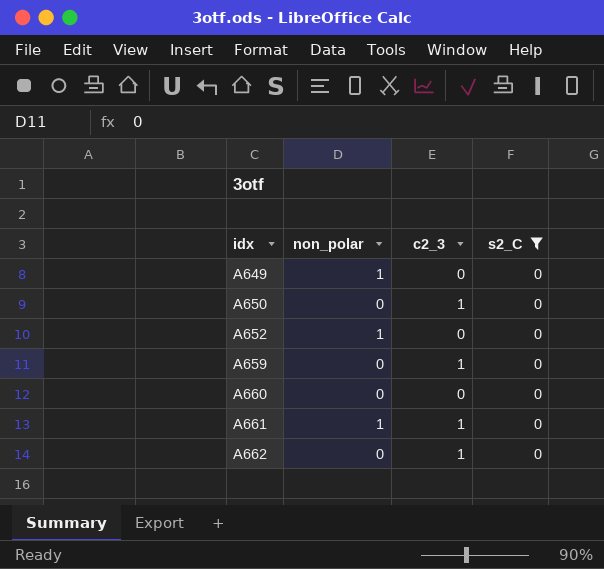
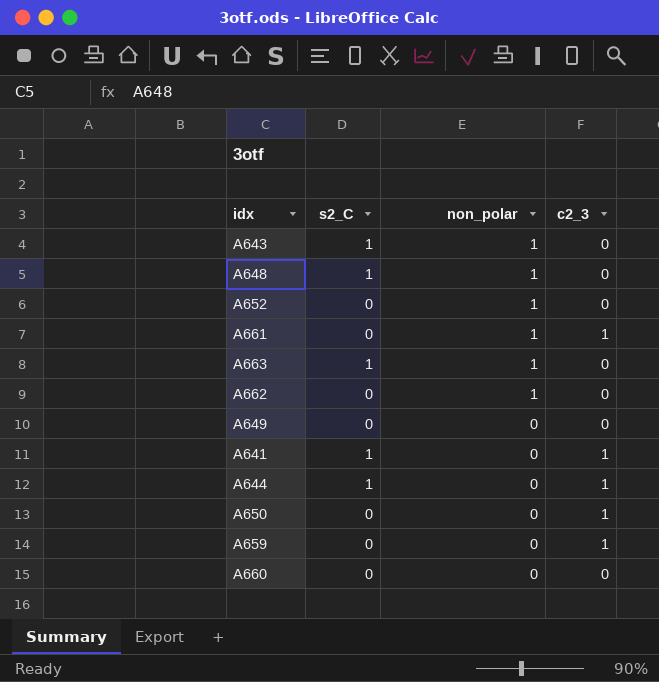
filter: s2_C = 0 -> none
row order: idx ascending -> non_polar descending
column s2_C | position: 4 -> 2
A662 | non_polar: 0 -> 1
A662 | c2_3: 1 -> 0
A649 | non_polar: 1 -> 0

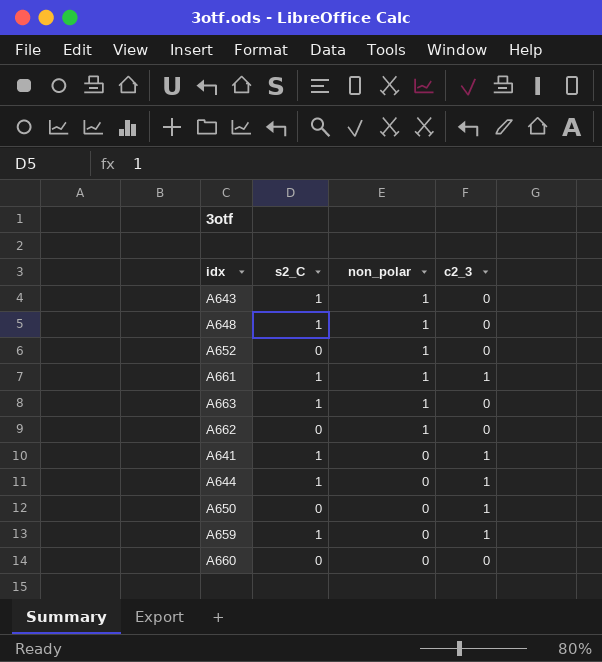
row A649: 0 | 0 | 0 -> none
A661 | s2_C: 0 -> 1
A659 | s2_C: 0 -> 1

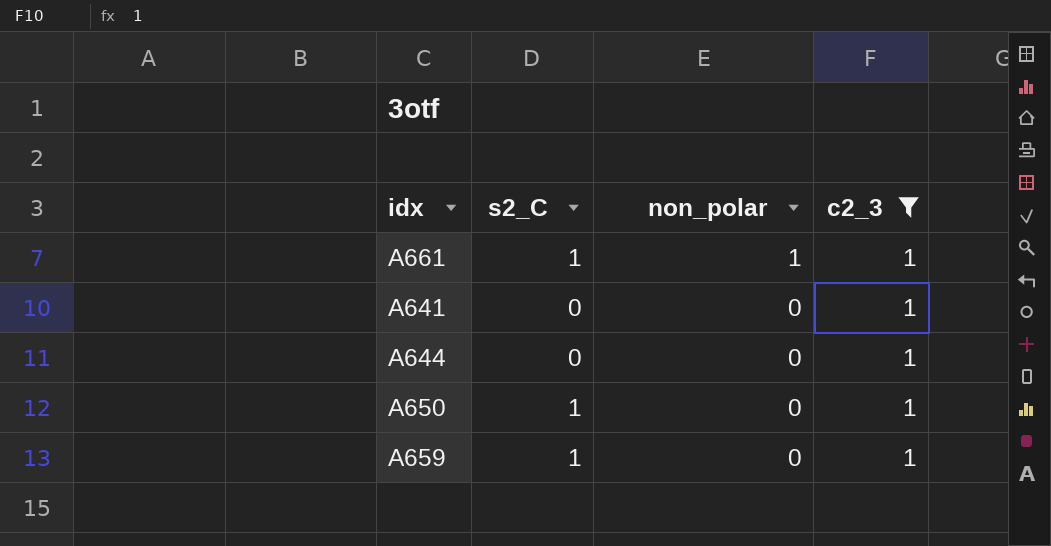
filter: none -> c2_3 = 1
A641 | s2_C: 1 -> 0
A644 | s2_C: 1 -> 0
A650 | s2_C: 0 -> 1

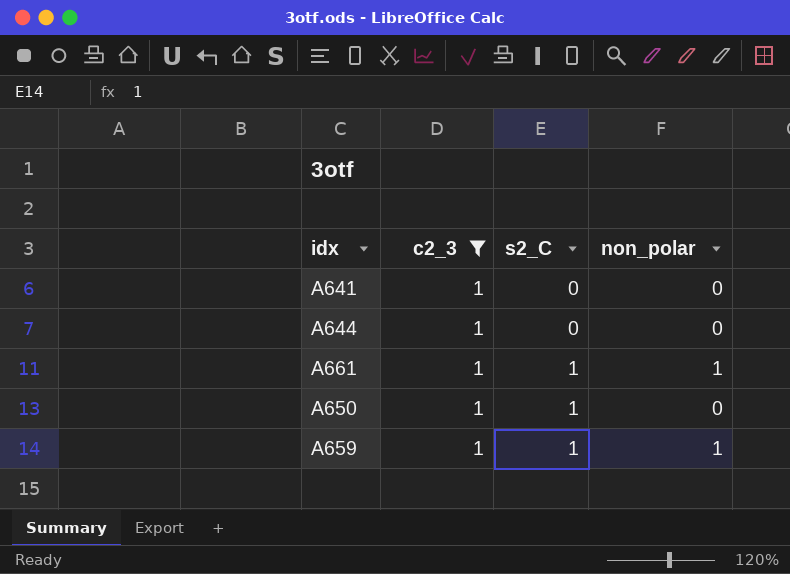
row order: non_polar descending -> s2_C ascending
column c2_3 | position: 4 -> 2
A659 | non_polar: 0 -> 1

